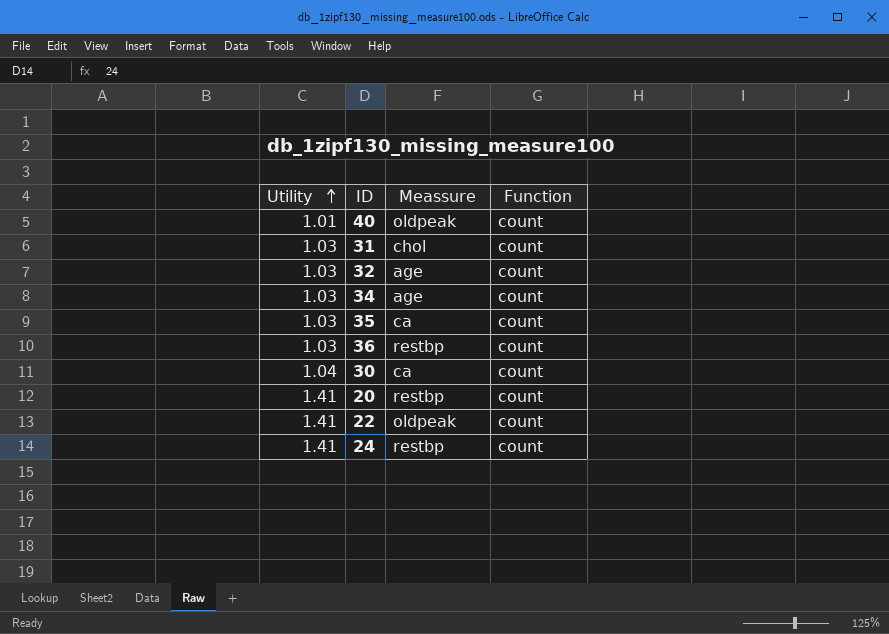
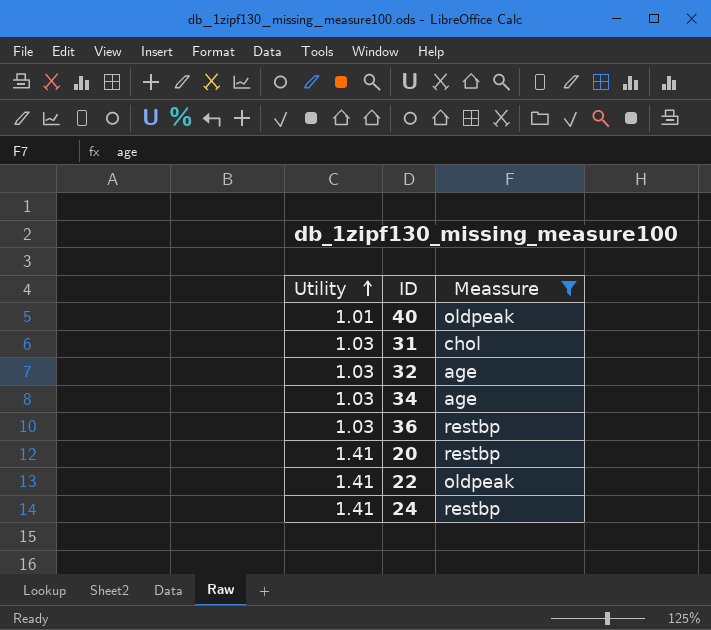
filter: none -> Meassure != ca
column Function | position: 4 -> none

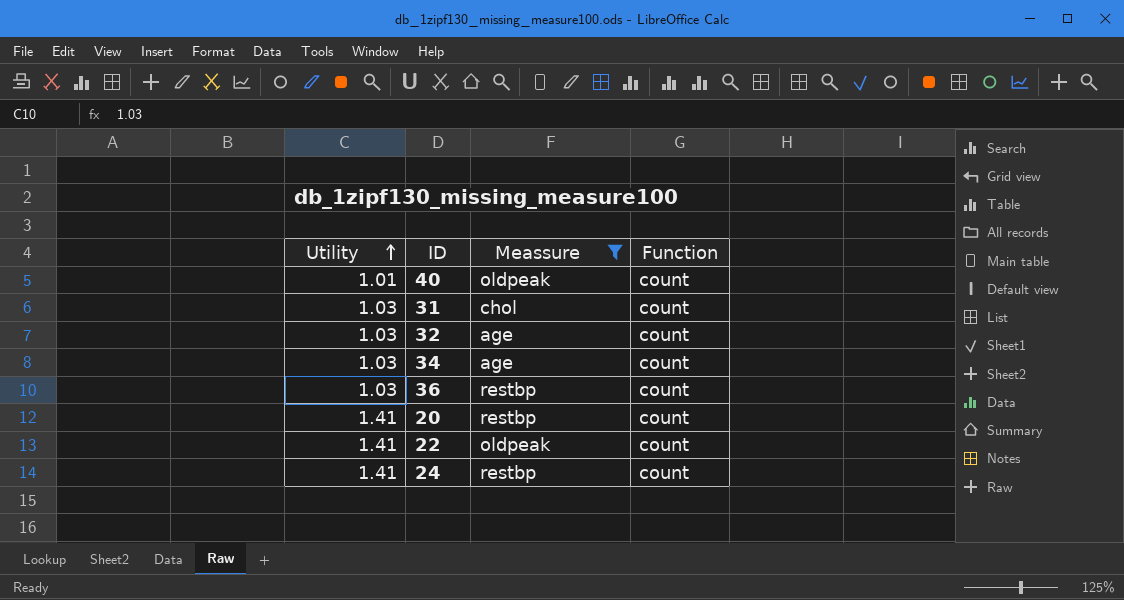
column Function | position: none -> 4

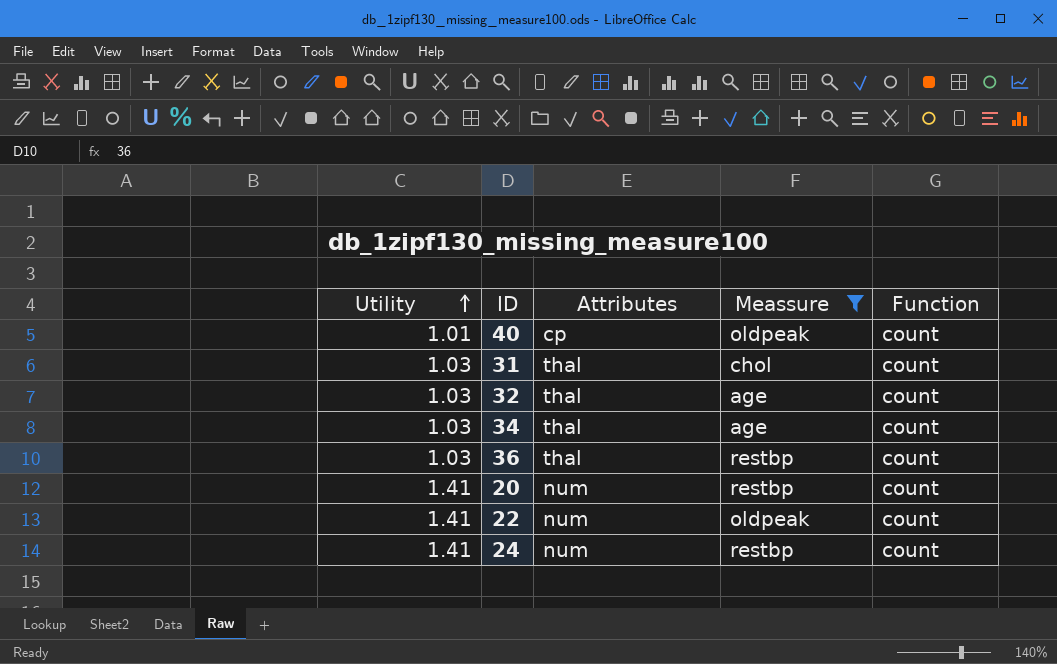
column Attributes | position: none -> 3

